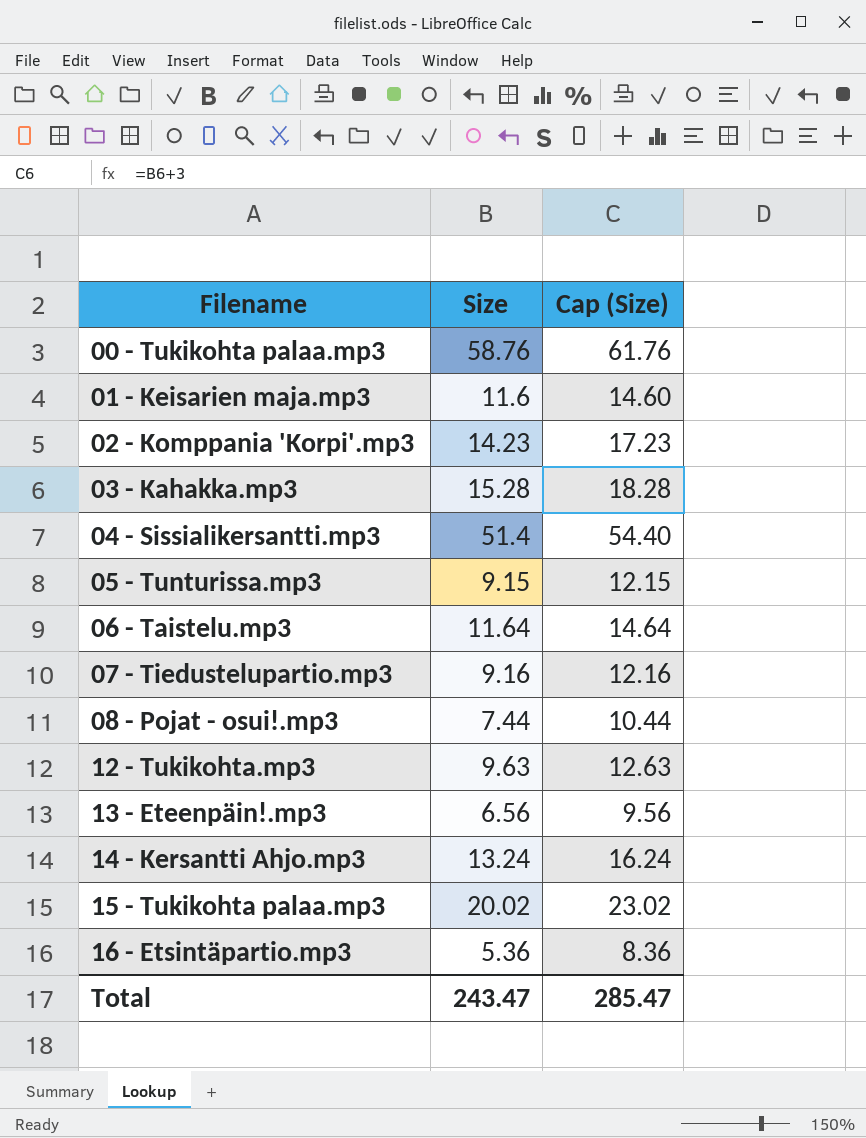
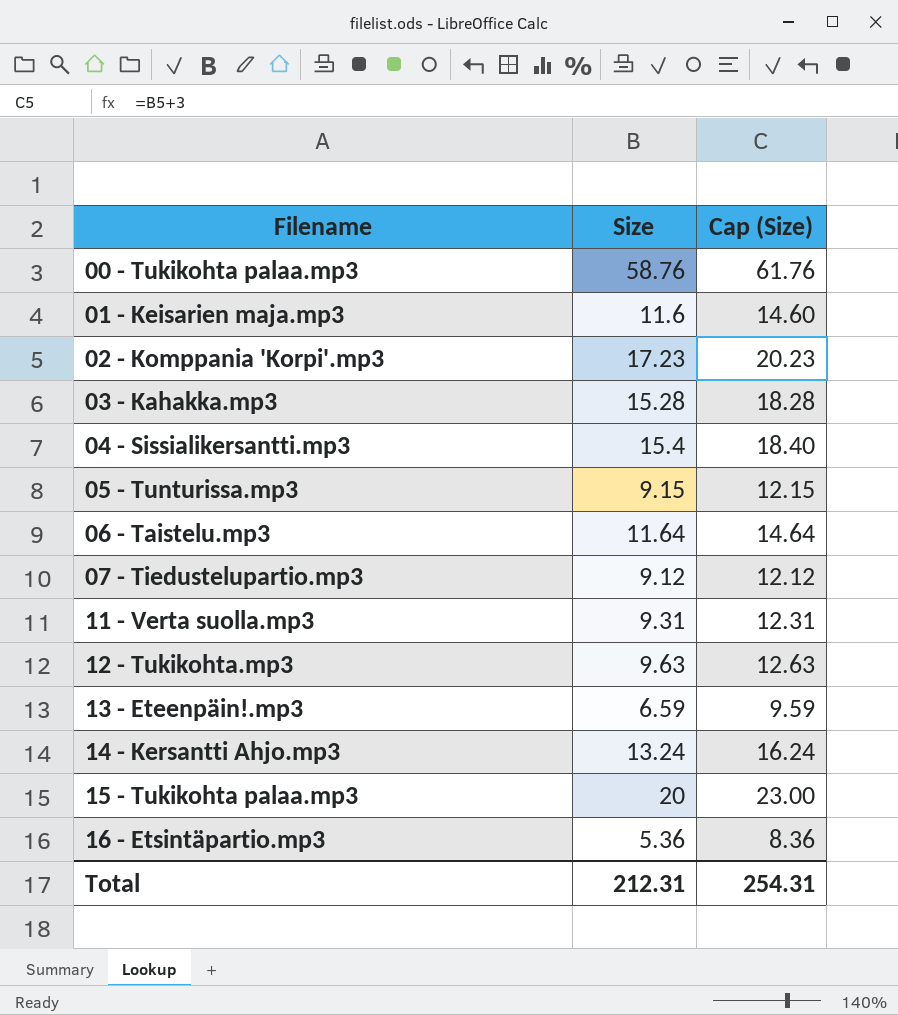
row 08 - Pojat - osui!.mp3: 7.44 | 10.44 -> none
02 - Komppania 'Korpi'.mp3 | Size: 14.23 -> 17.23
02 - Komppania 'Korpi'.mp3 | Cap (Size): 17.23 -> 20.23
04 - Sissialikersantti.mp3 | Size: 51.4 -> 15.4
04 - Sissialikersantti.mp3 | Cap (Size): 54.40 -> 18.40
07 - Tiedustelupartio.mp3 | Size: 9.16 -> 9.12
07 - Tiedustelupartio.mp3 | Cap (Size): 12.16 -> 12.12
row 11 - Verta suolla.mp3: none -> 9.31 | 12.31
13 - Eteenpäin!.mp3 | Size: 6.56 -> 6.59
13 - Eteenpäin!.mp3 | Cap (Size): 9.56 -> 9.59
15 - Tukikohta palaa.mp3 | Size: 20.02 -> 20
15 - Tukikohta palaa.mp3 | Cap (Size): 23.02 -> 23.00
Total | Size: 243.47 -> 212.31
Total | Cap (Size): 285.47 -> 254.31

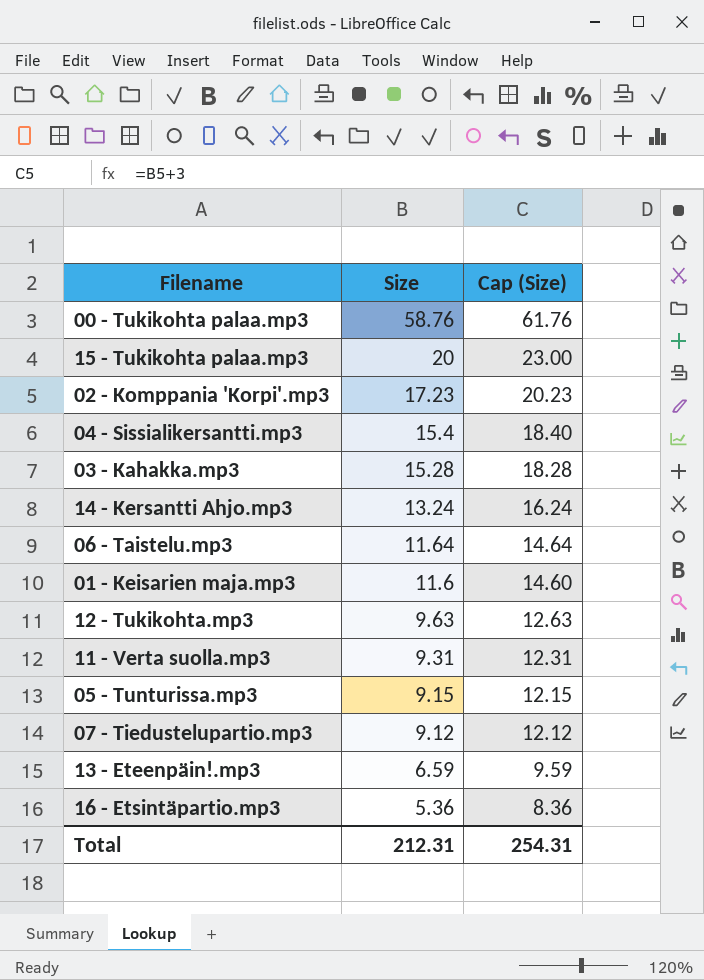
row order: Filename ascending -> Size descending

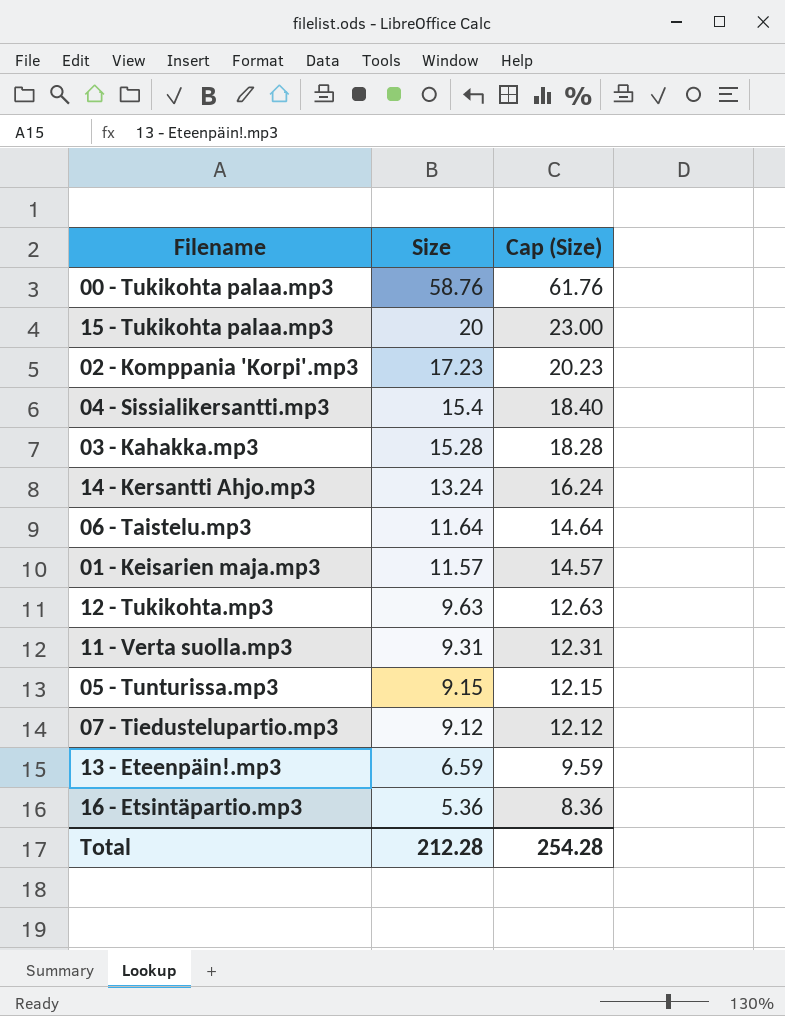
01 - Keisarien maja.mp3 | Size: 11.6 -> 11.57
01 - Keisarien maja.mp3 | Cap (Size): 14.60 -> 14.57
Total | Size: 212.31 -> 212.28
Total | Cap (Size): 254.31 -> 254.28

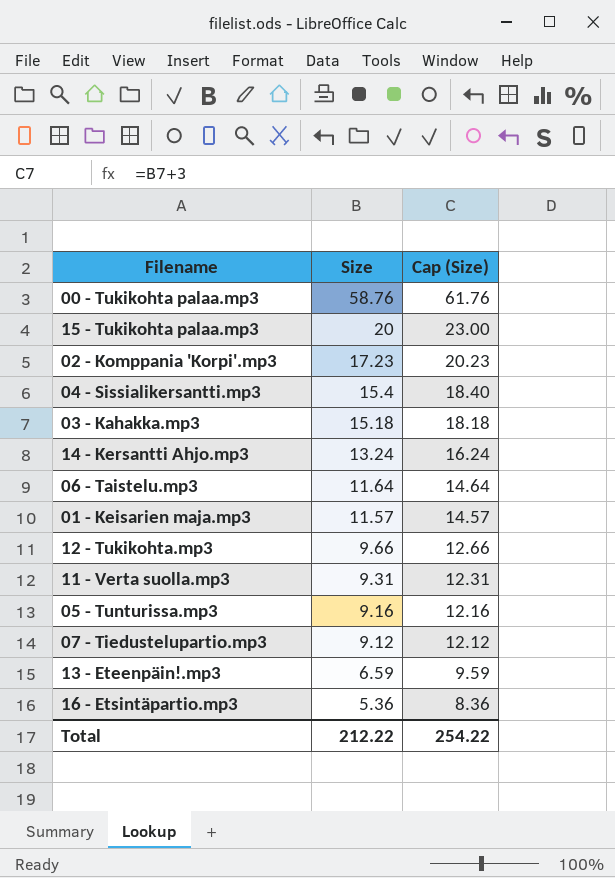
03 - Kahakka.mp3 | Size: 15.28 -> 15.18
03 - Kahakka.mp3 | Cap (Size): 18.28 -> 18.18
12 - Tukikohta.mp3 | Size: 9.63 -> 9.66
12 - Tukikohta.mp3 | Cap (Size): 12.63 -> 12.66
05 - Tunturissa.mp3 | Size: 9.15 -> 9.16
05 - Tunturissa.mp3 | Cap (Size): 12.15 -> 12.16
Total | Size: 212.28 -> 212.22
Total | Cap (Size): 254.28 -> 254.22

